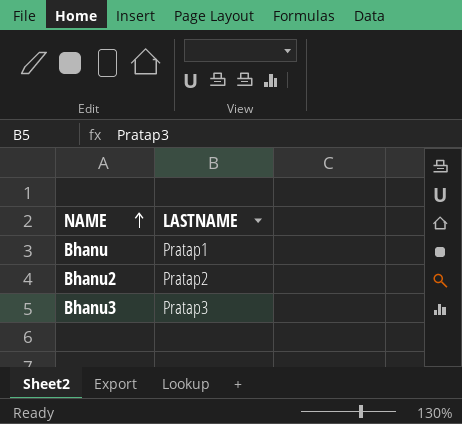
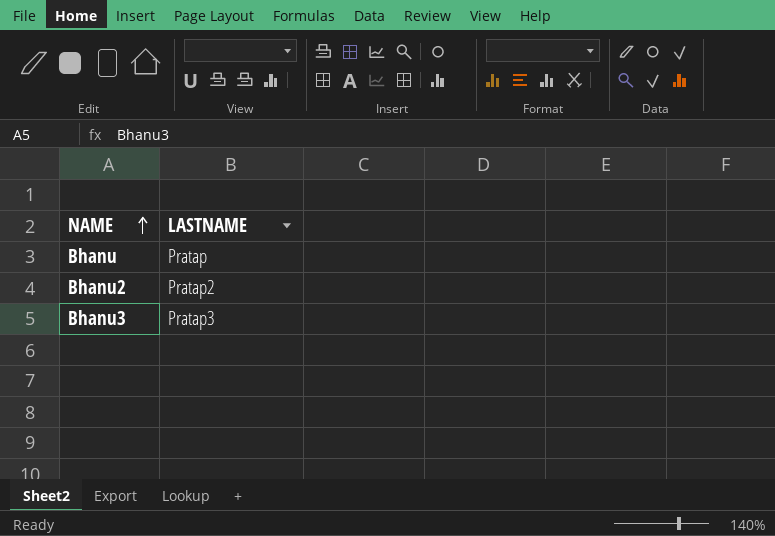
Bhanu | LASTNAME: Pratap1 -> Pratap

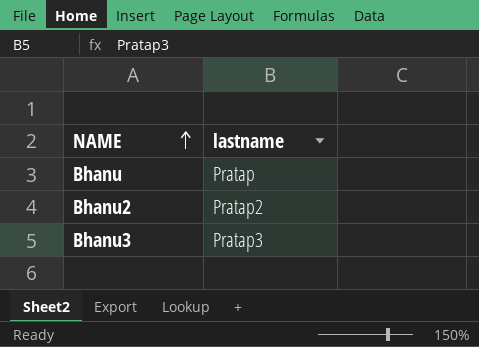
column name: LASTNAME -> lastname

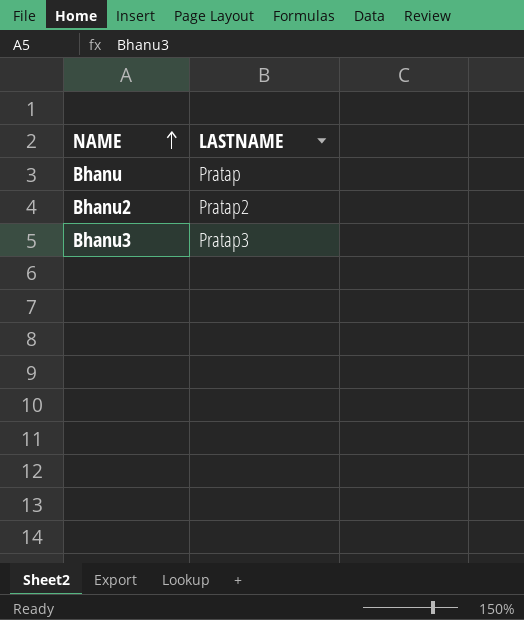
column name: lastname -> LASTNAME

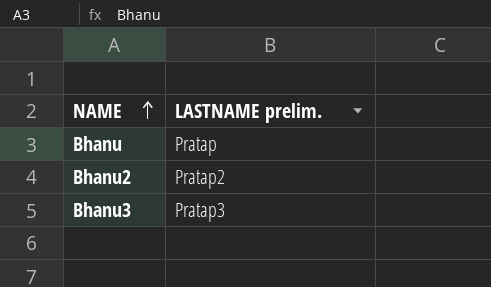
column name: LASTNAME -> LASTNAME prelim.

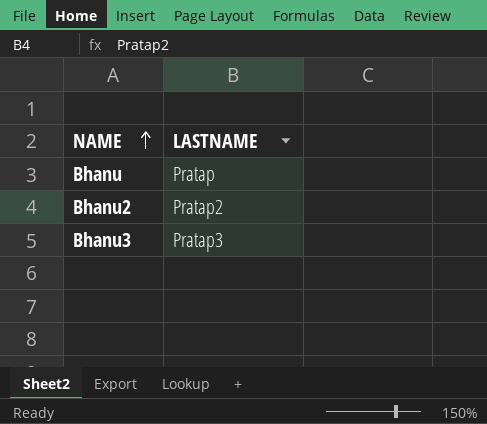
column name: LASTNAME prelim. -> LASTNAME

